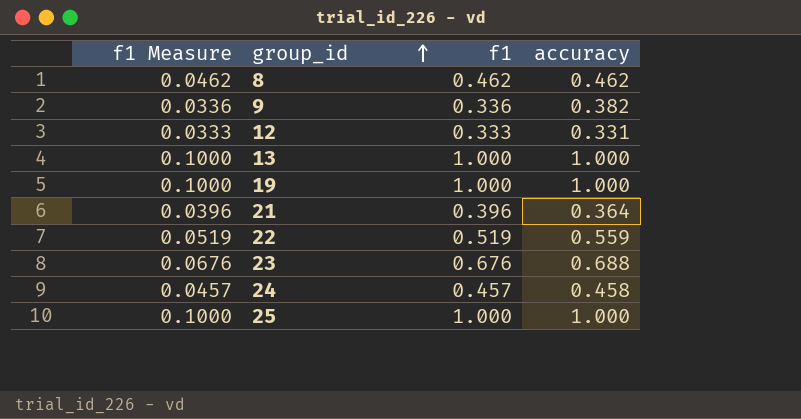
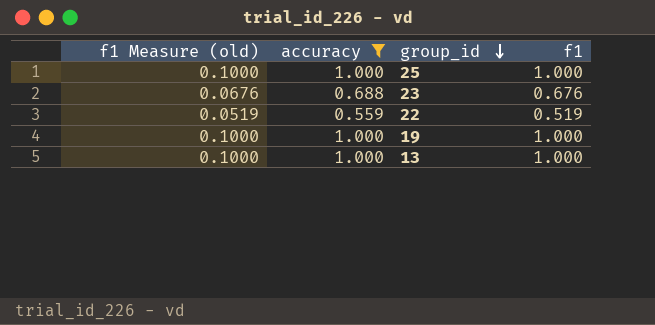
filter: none -> accuracy >= 0.559
row order: group_id ascending -> group_id descending
column name: f1 Measure -> f1 Measure (old)
column accuracy | position: 4 -> 2

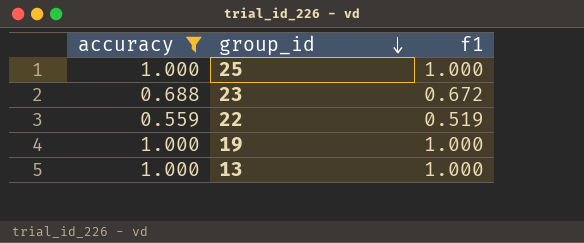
column f1 Measure (old) | formula: [f1] * 0.1 -> none
23 | f1: 0.676 -> 0.672

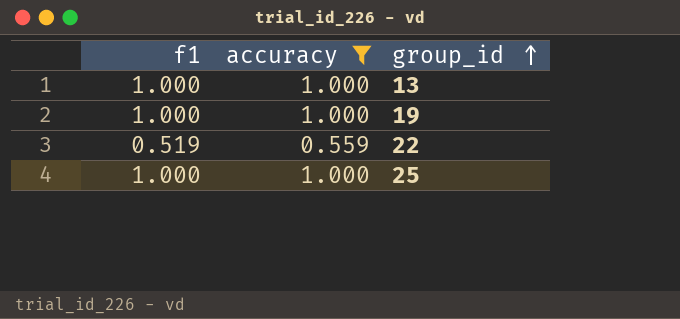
row order: group_id descending -> group_id ascending
column f1 | position: 3 -> 1
row 23: 0.688 | 0.672 -> none

